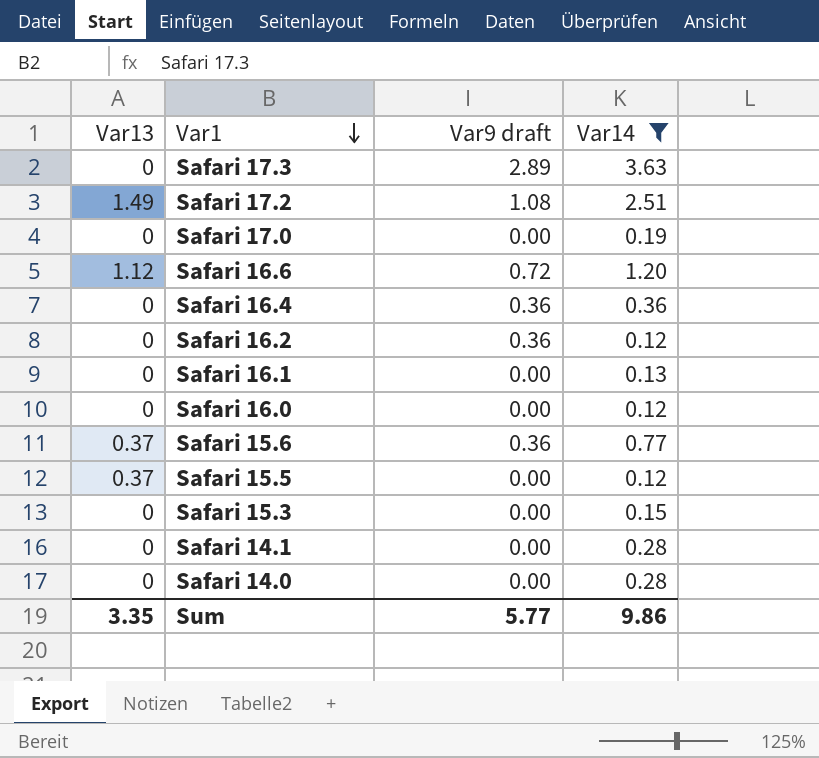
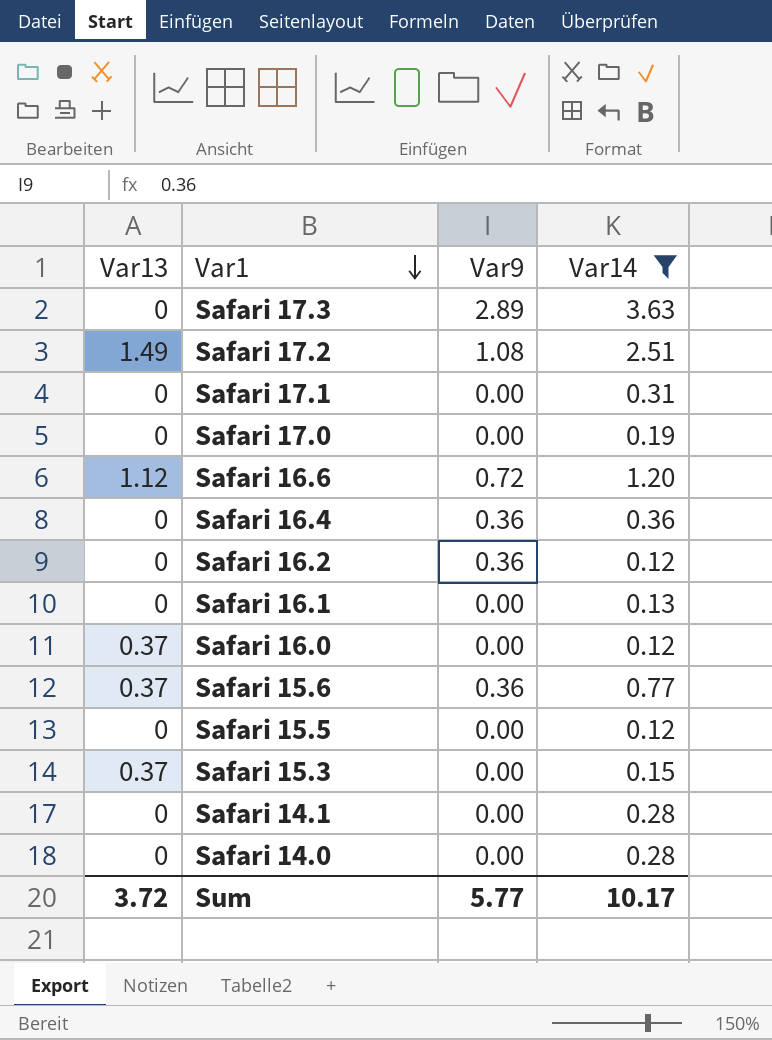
column name: Var9 draft -> Var9
row Safari 17.1: none -> 0 | 0.00 | 0.31
Safari 16.0 | Var13: 0 -> 0.37
Safari 15.5 | Var13: 0.37 -> 0
Safari 15.3 | Var13: 0 -> 0.37
Sum | Var13: 3.35 -> 3.72
Sum | Var14: 9.86 -> 10.17

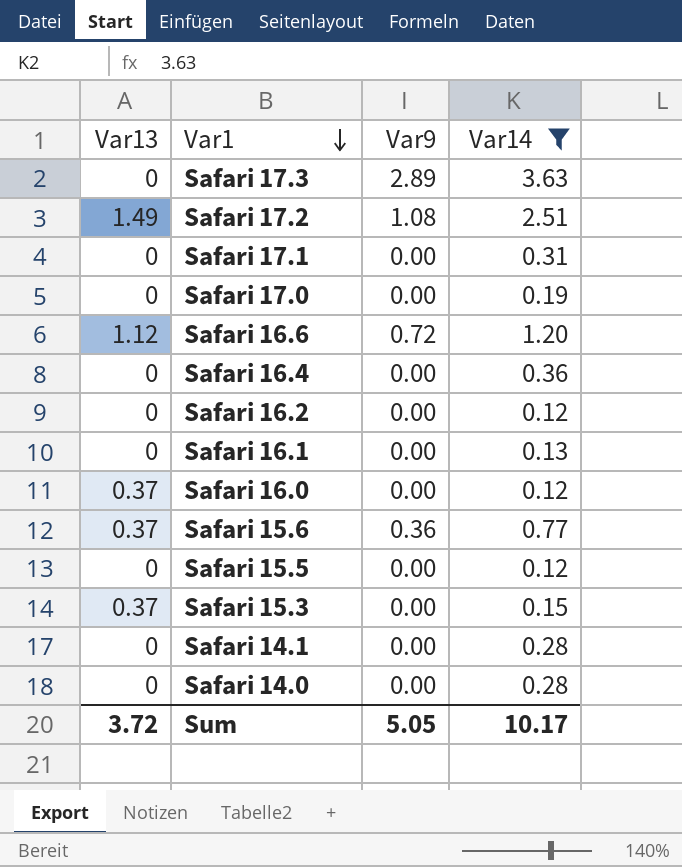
Safari 16.4 | Var9: 0.36 -> 0.00
Safari 16.2 | Var9: 0.36 -> 0.00
Sum | Var9: 5.77 -> 5.05

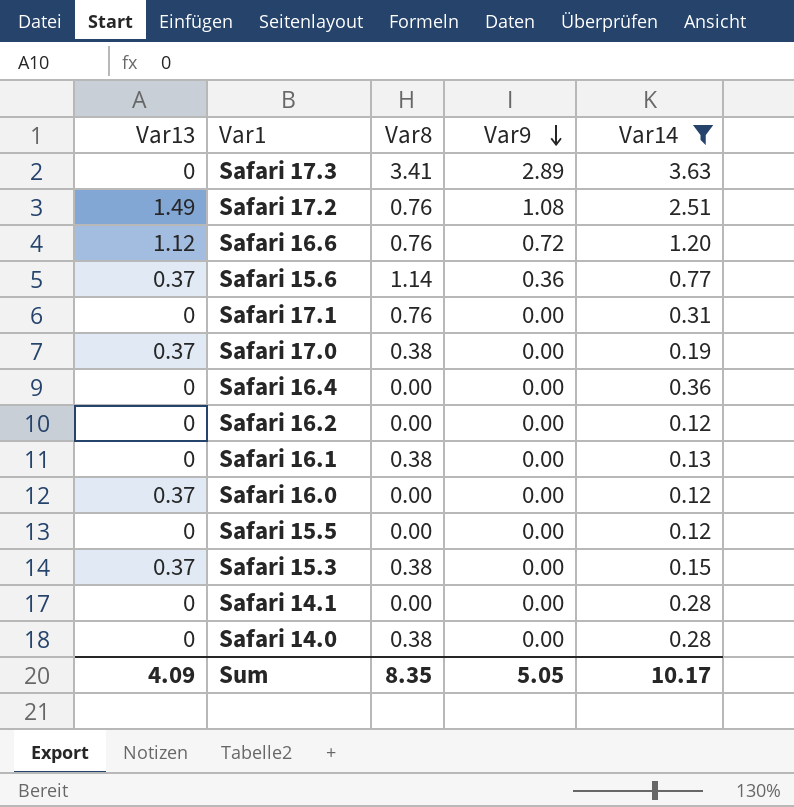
row order: Var1 descending -> Var9 descending
column Var8 | position: none -> 3
Safari 17.0 | Var13: 0 -> 0.37
Sum | Var13: 3.72 -> 4.09

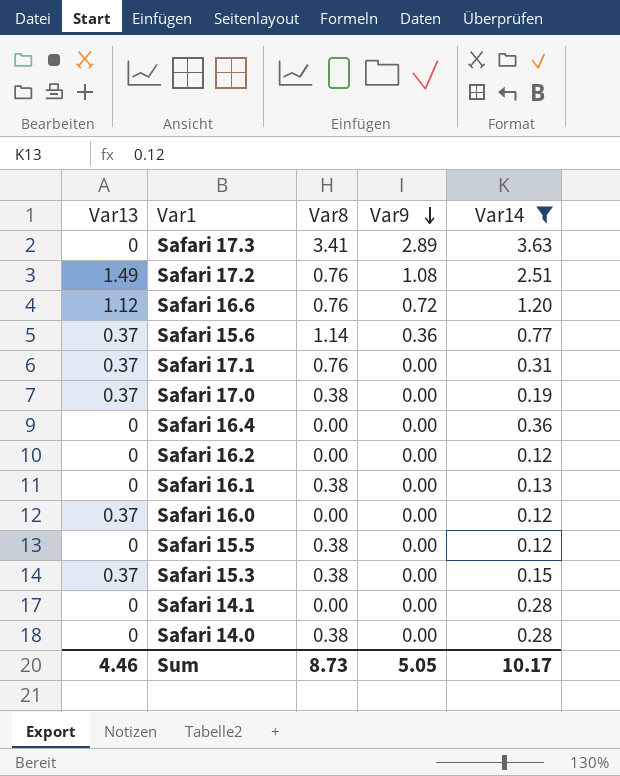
Safari 17.1 | Var13: 0 -> 0.37
Safari 15.5 | Var8: 0.00 -> 0.38
Sum | Var13: 4.09 -> 4.46
Sum | Var8: 8.35 -> 8.73

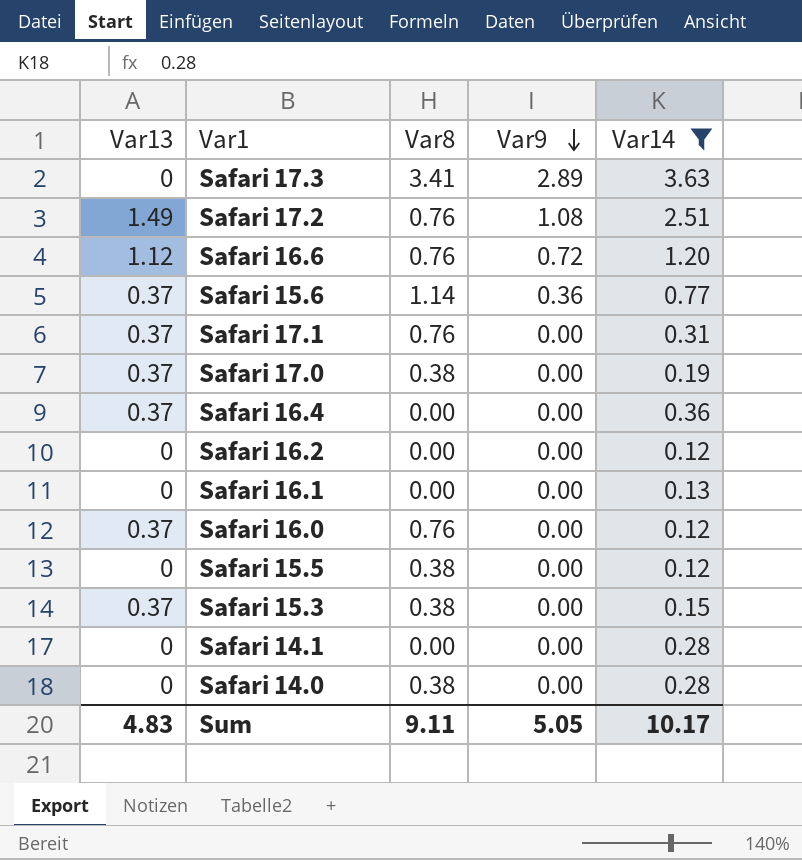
Safari 16.4 | Var13: 0 -> 0.37
Safari 16.1 | Var8: 0.38 -> 0.00
Safari 16.0 | Var8: 0.00 -> 0.76
Sum | Var13: 4.46 -> 4.83
Sum | Var8: 8.73 -> 9.11

